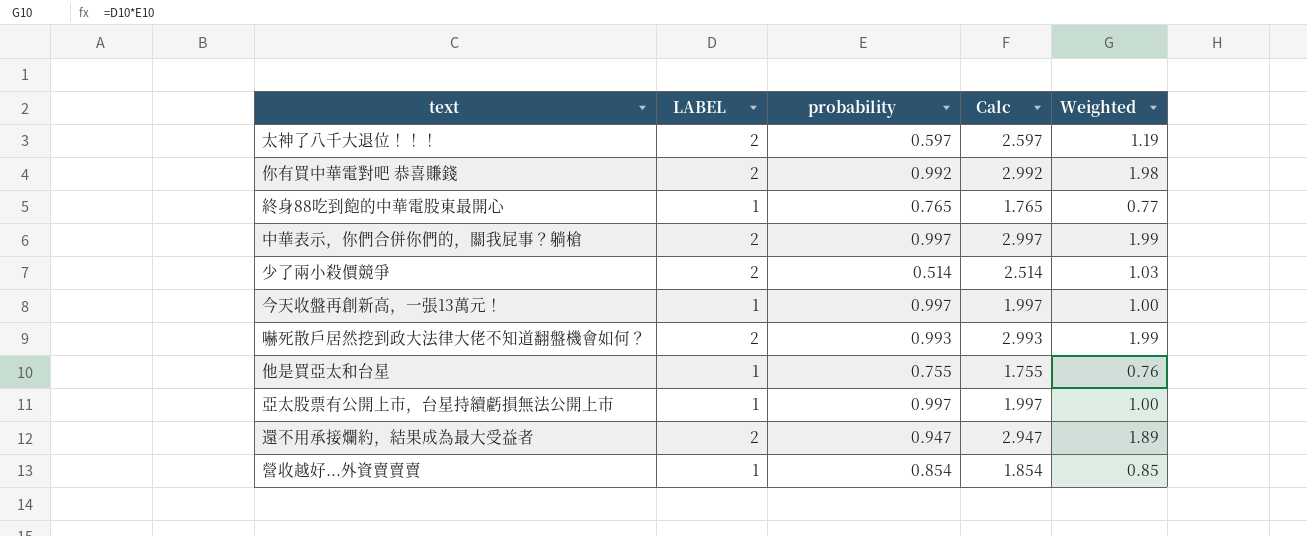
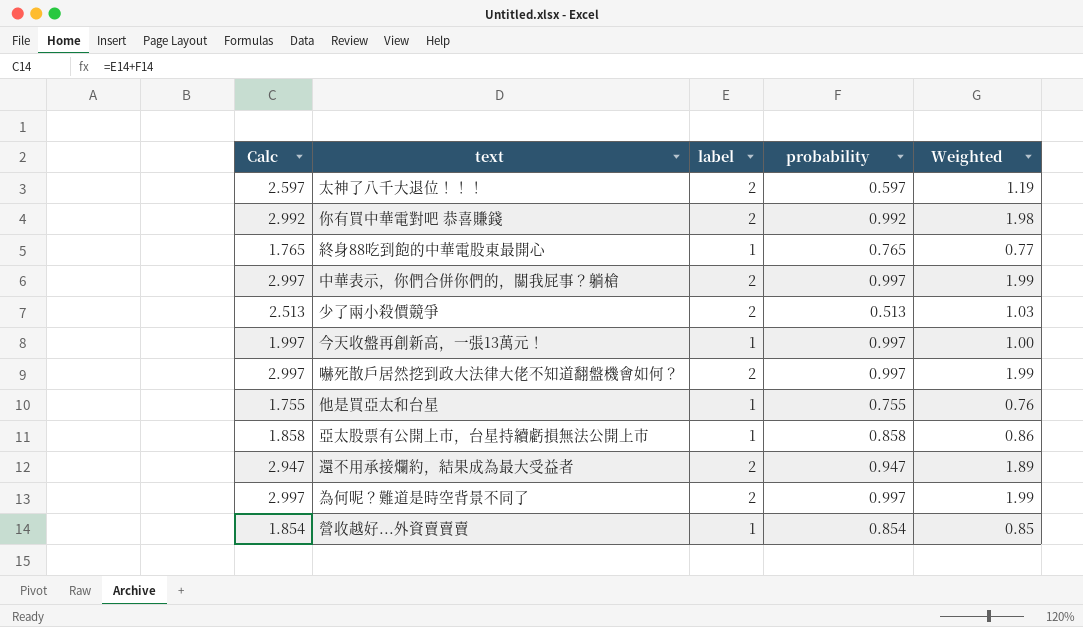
column Calc | position: 4 -> 1
column name: LABEL -> label
少了兩小殺價競爭 | Calc: 2.514 -> 2.513
少了兩小殺價競爭 | probability: 0.514 -> 0.513
嚇死散戶居然挖到政大法律大佬不知道翻盤機會如何？ | Calc: 2.993 -> 2.997
嚇死散戶居然挖到政大法律大佬不知道翻盤機會如何？ | probability: 0.993 -> 0.997
亞太股票有公開上市，台星持續虧損無法公開上市 | Calc: 1.997 -> 1.858
亞太股票有公開上市，台星持續虧損無法公開上市 | probability: 0.997 -> 0.858
亞太股票有公開上市，台星持續虧損無法公開上市 | Weighted: 1.00 -> 0.86
row 為何呢？難道是時空背景不同了: none -> 2.997 | 2 | 0.997 | 1.99

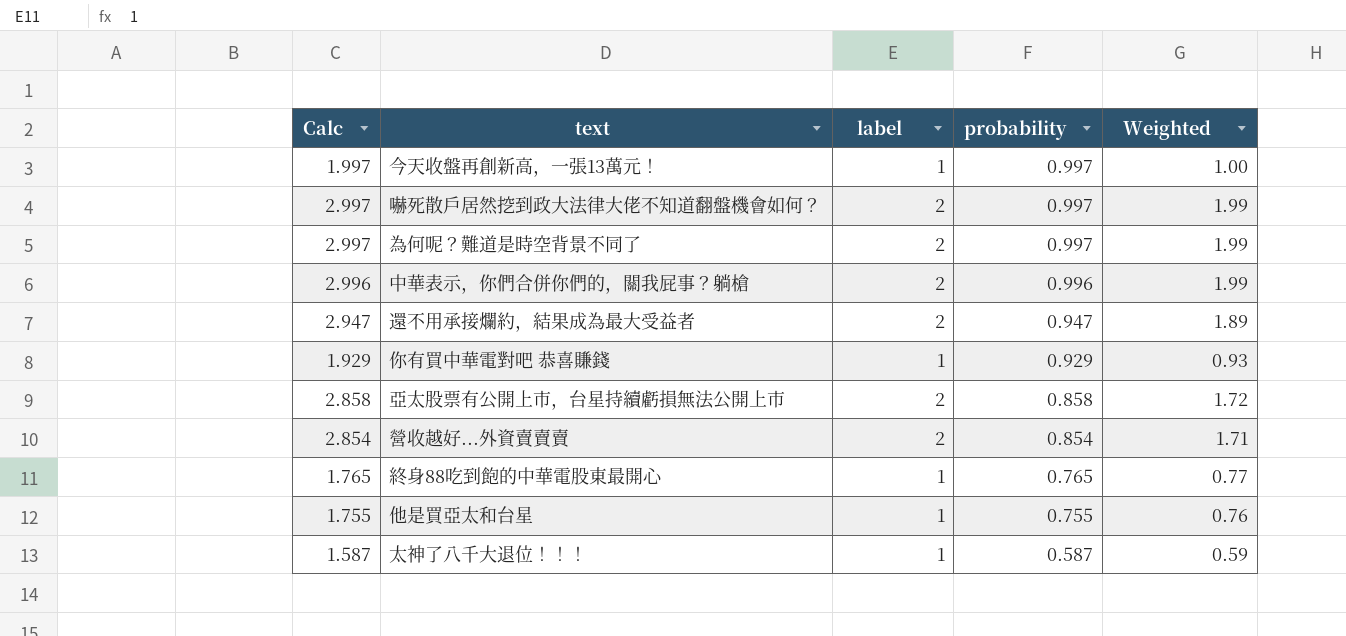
row order: none -> probability descending
row 少了兩小殺價競爭: 2.513 | 2 | 0.513 | 1.03 -> none
中華表示，你們合併你們的，關我屁事？躺槍 | Calc: 2.997 -> 2.996
中華表示，你們合併你們的，關我屁事？躺槍 | probability: 0.997 -> 0.996
你有買中華電對吧 恭喜賺錢 | Calc: 2.992 -> 1.929
你有買中華電對吧 恭喜賺錢 | label: 2 -> 1
你有買中華電對吧 恭喜賺錢 | probability: 0.992 -> 0.929
你有買中華電對吧 恭喜賺錢 | Weighted: 1.98 -> 0.93
亞太股票有公開上市，台星持續虧損無法公開上市 | Calc: 1.858 -> 2.858
亞太股票有公開上市，台星持續虧損無法公開上市 | label: 1 -> 2
亞太股票有公開上市，台星持續虧損無法公開上市 | Weighted: 0.86 -> 1.72
營收越好...外資賣賣賣 | Calc: 1.854 -> 2.854
營收越好...外資賣賣賣 | label: 1 -> 2
營收越好...外資賣賣賣 | Weighted: 0.85 -> 1.71
太神了八千大退位！！！ | Calc: 2.597 -> 1.587
太神了八千大退位！！！ | label: 2 -> 1
太神了八千大退位！！！ | probability: 0.597 -> 0.587
太神了八千大退位！！！ | Weighted: 1.19 -> 0.59

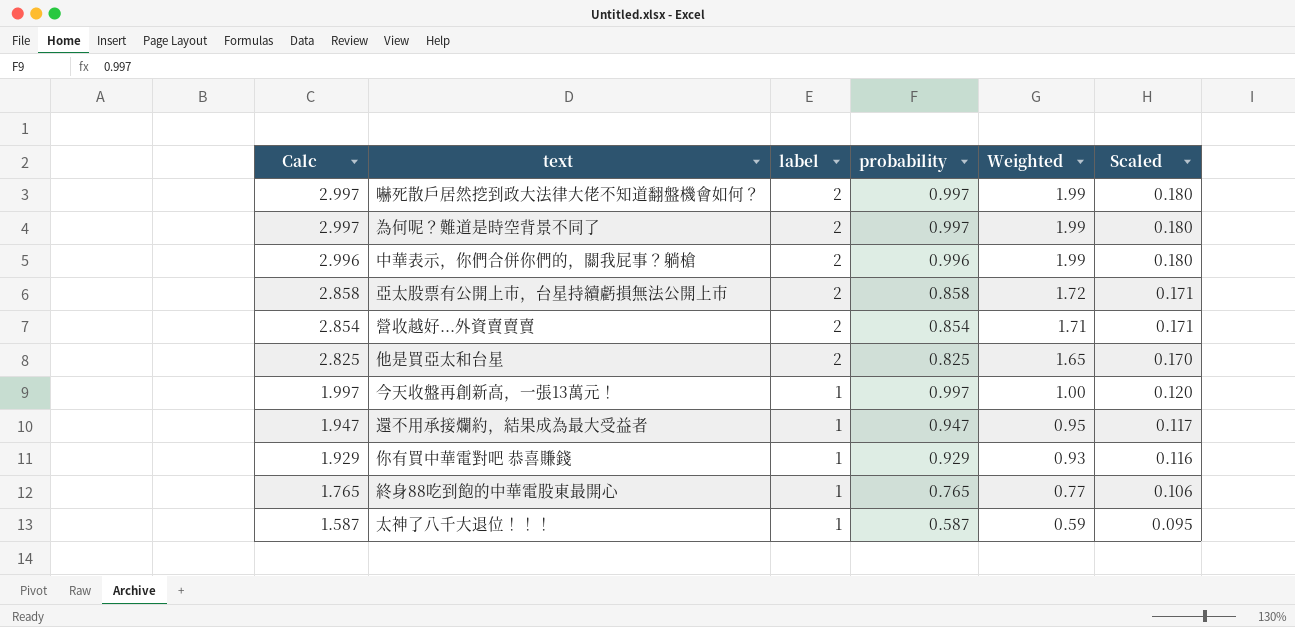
row order: probability descending -> Calc descending
column Scaled | formula: none -> [Calc] * 0.06
他是買亞太和台星 | Calc: 1.755 -> 2.825
他是買亞太和台星 | label: 1 -> 2
他是買亞太和台星 | probability: 0.755 -> 0.825
他是買亞太和台星 | Weighted: 0.76 -> 1.65
還不用承接爛約，結果成為最大受益者 | Calc: 2.947 -> 1.947
還不用承接爛約，結果成為最大受益者 | label: 2 -> 1
還不用承接爛約，結果成為最大受益者 | Weighted: 1.89 -> 0.95

